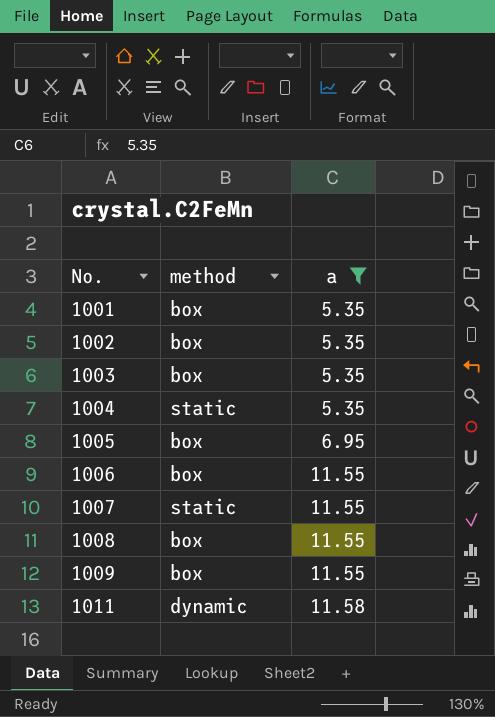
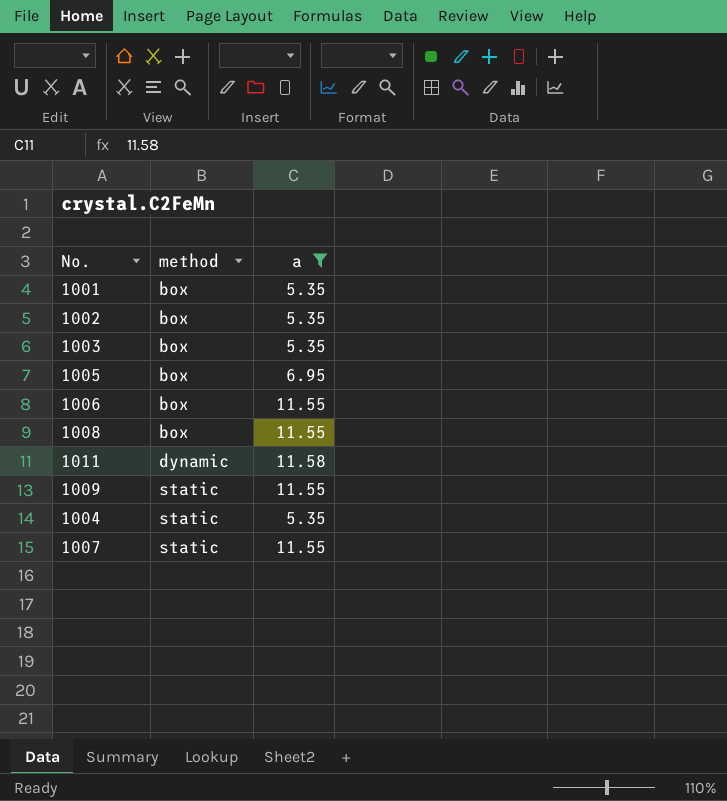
row order: No. ascending -> method ascending
1009 | method: box -> static

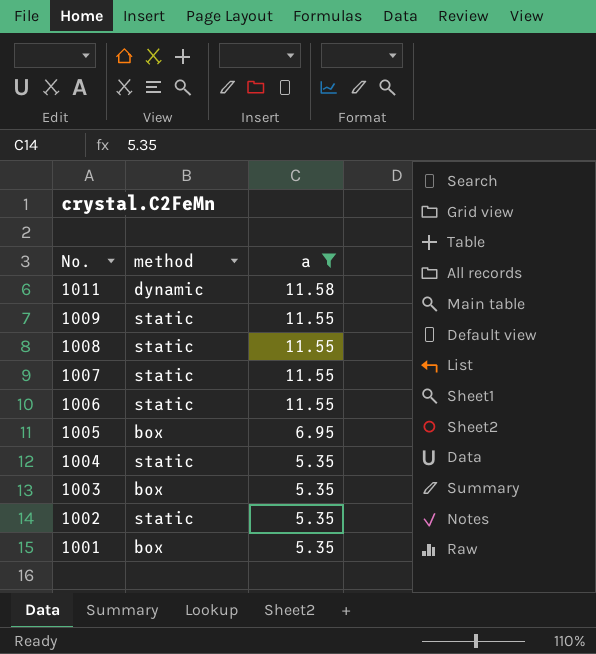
row order: method ascending -> No. descending
1008 | method: box -> static
1006 | method: box -> static
1002 | method: box -> static

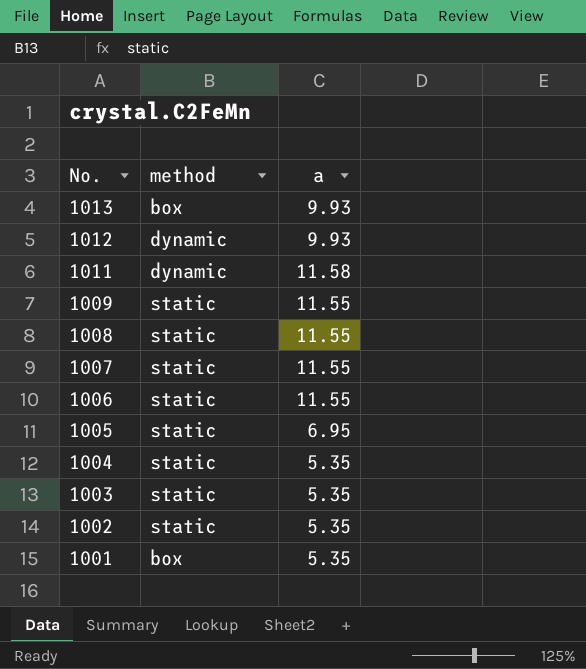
filter: a != 9.93 -> none
1005 | method: box -> static
1003 | method: box -> static

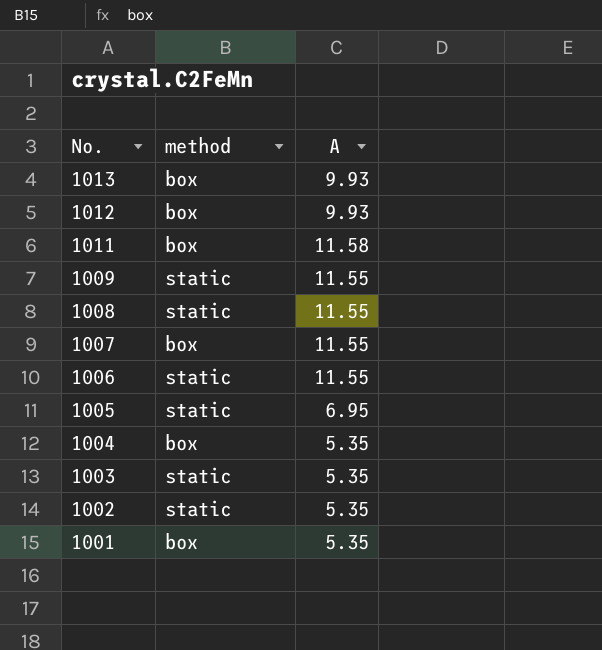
column name: a -> A
1012 | method: dynamic -> box
1011 | method: dynamic -> box
1007 | method: static -> box
1004 | method: static -> box

